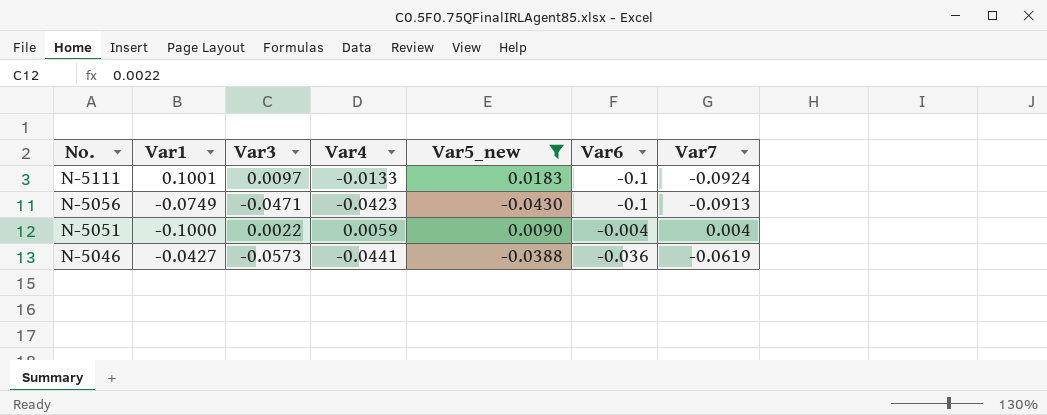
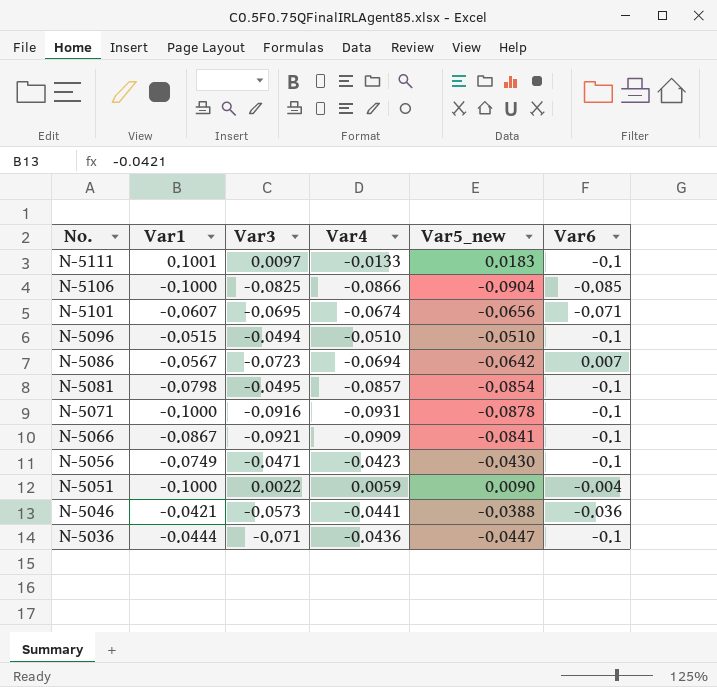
filter: Var5_new >= -0.0430 -> none
column Var7 | position: 7 -> none
N-5046 | Var1: -0.0427 -> -0.0421

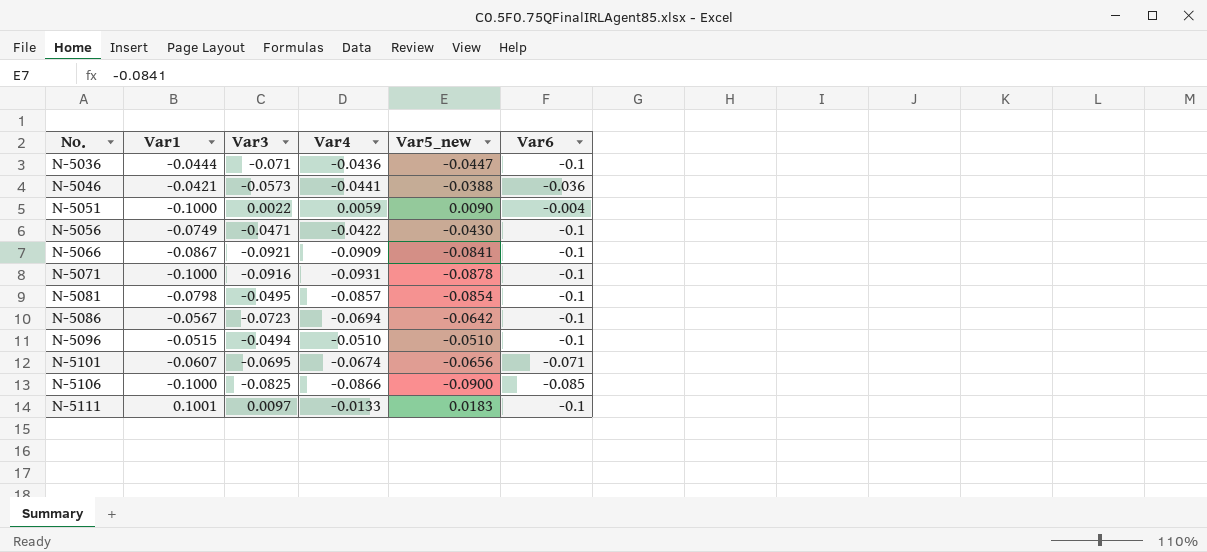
row order: No. descending -> No. ascending
N-5056 | Var4: -0.0423 -> -0.0422
N-5086 | Var6: 0.007 -> -0.1
N-5106 | Var5_new: -0.0904 -> -0.0900

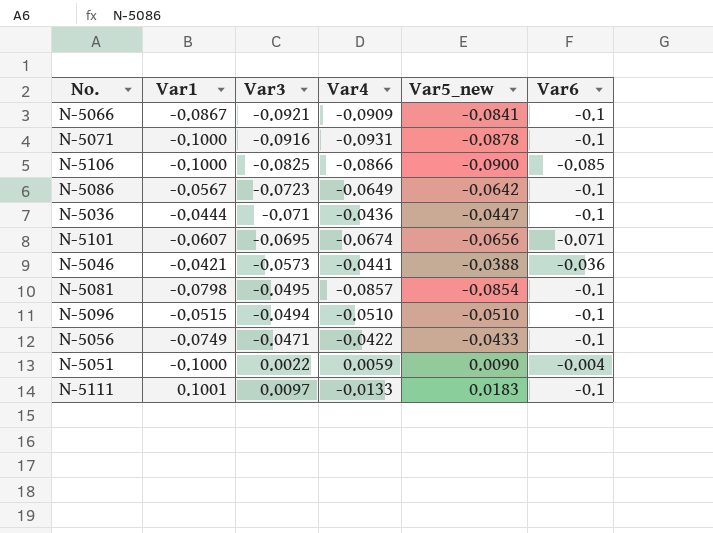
row order: No. ascending -> Var3 ascending
N-5086 | Var4: -0.0694 -> -0.0649
N-5056 | Var5_new: -0.0430 -> -0.0433

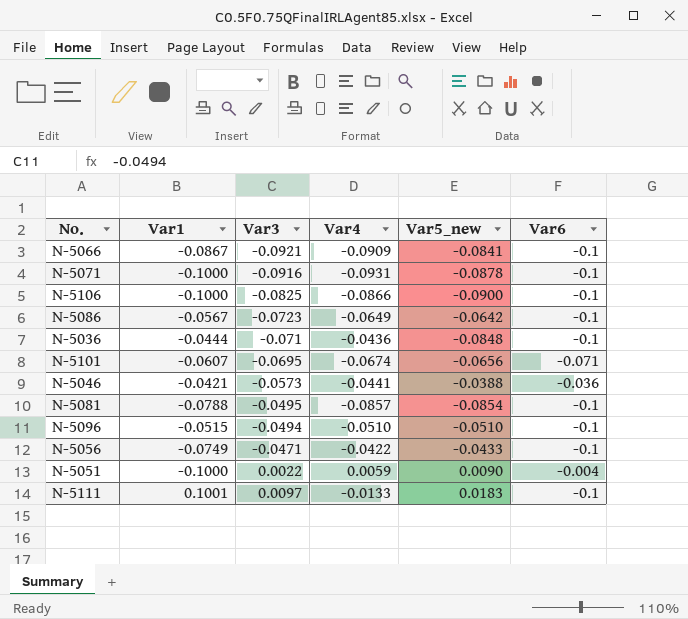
N-5106 | Var6: -0.085 -> -0.1
N-5036 | Var5_new: -0.0447 -> -0.0848
N-5081 | Var1: -0.0798 -> -0.0788

